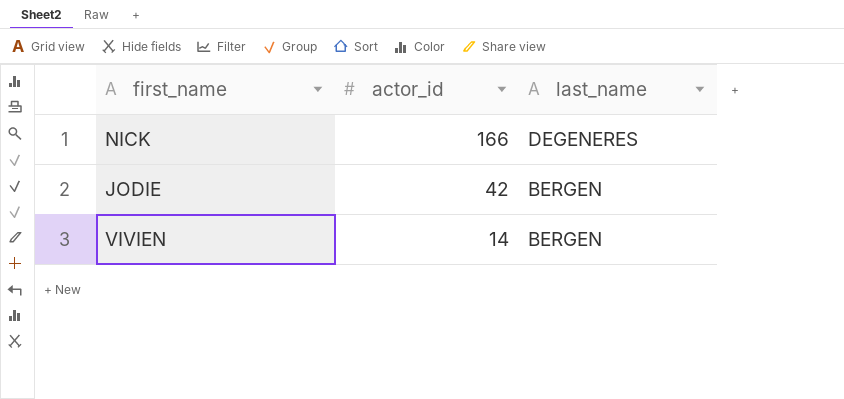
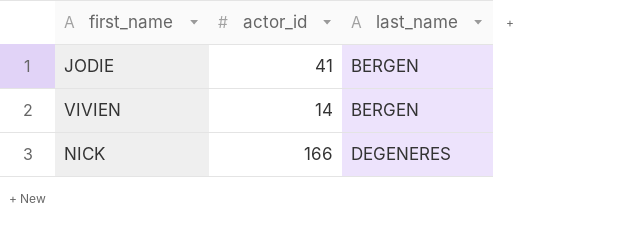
row order: actor_id descending -> last_name ascending
JODIE | actor_id: 42 -> 41

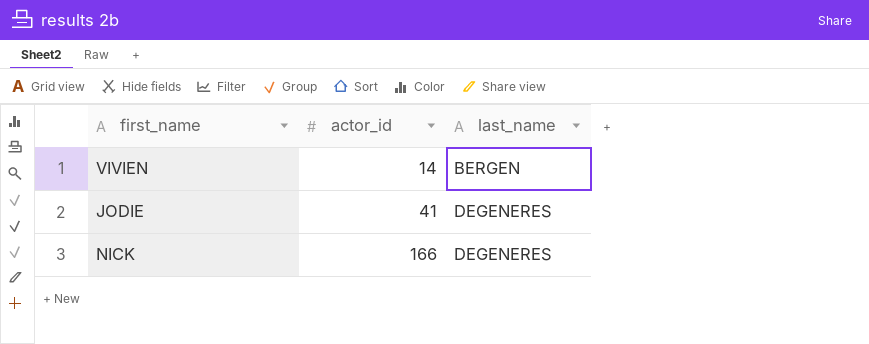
row order: last_name ascending -> actor_id ascending
JODIE | last_name: BERGEN -> DEGENERES

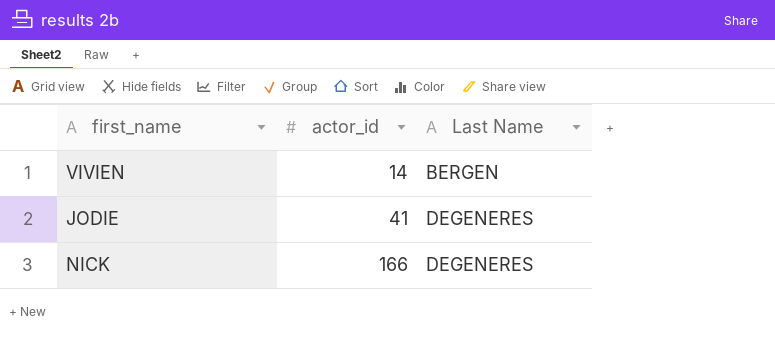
column name: last_name -> Last Name

